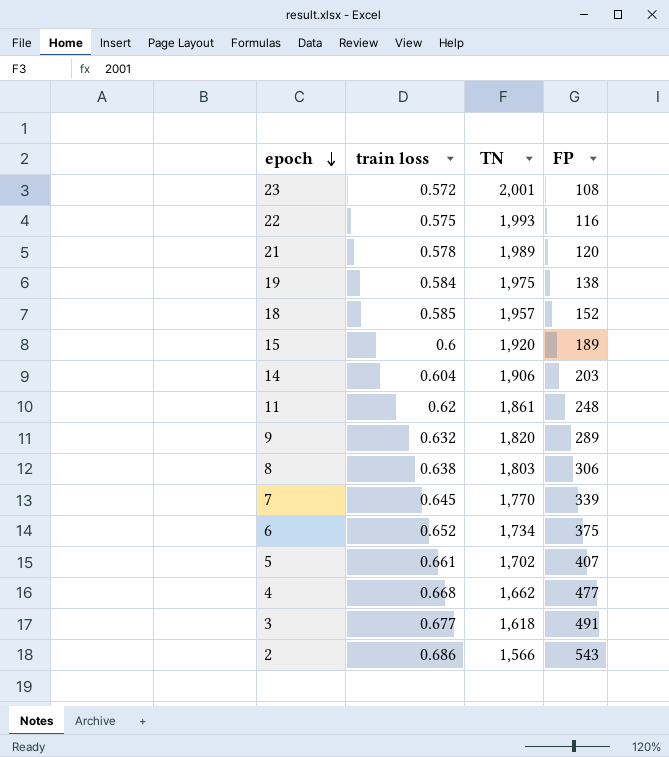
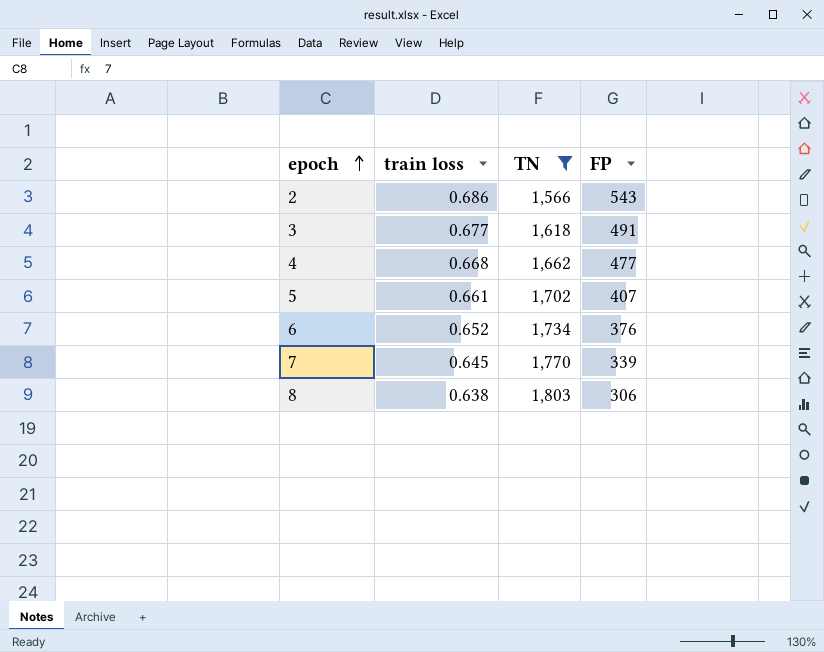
filter: none -> TN <= 1,803
row order: epoch descending -> epoch ascending
6 | FP: 375 -> 376

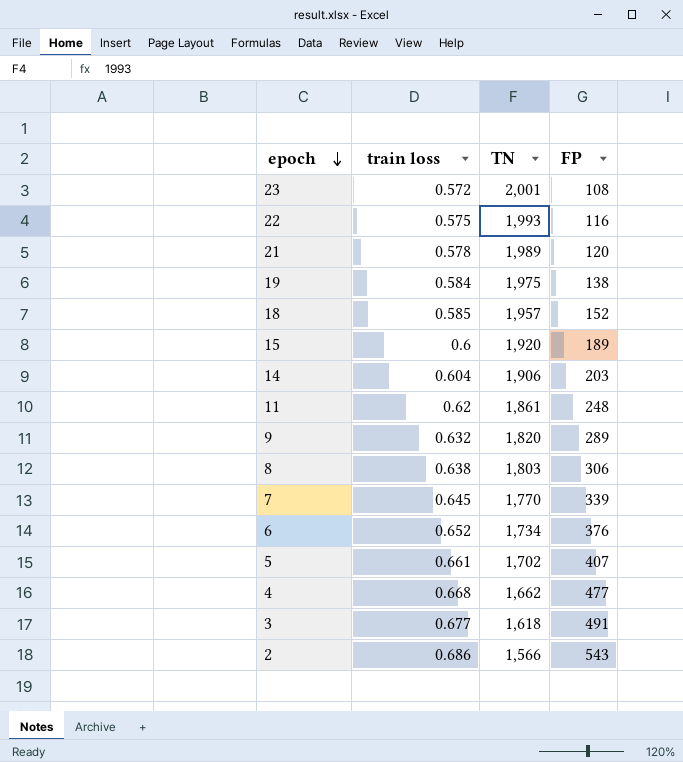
filter: TN <= 1,803 -> none
row order: epoch ascending -> epoch descending

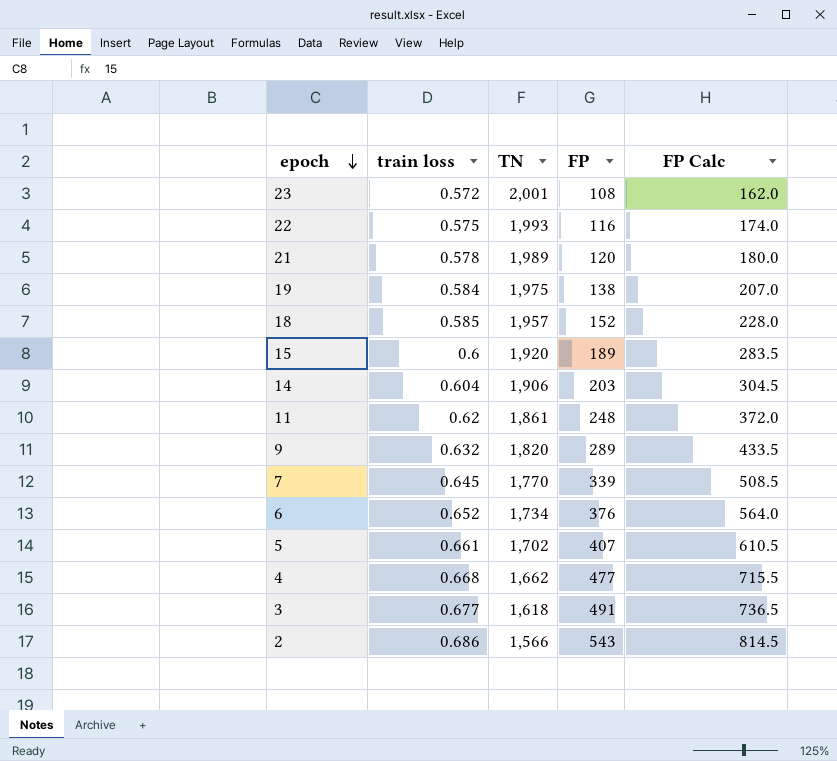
column FP Calc | formula: none -> [FP] * 1.5
row 8: 0.638 | 1,803 | 306 -> none

